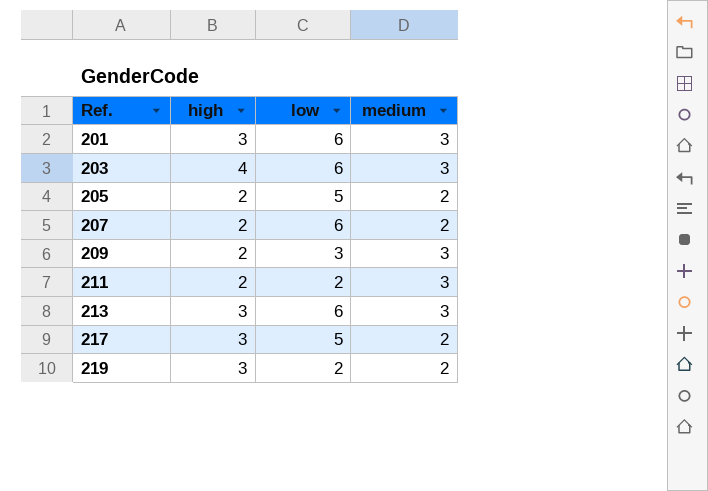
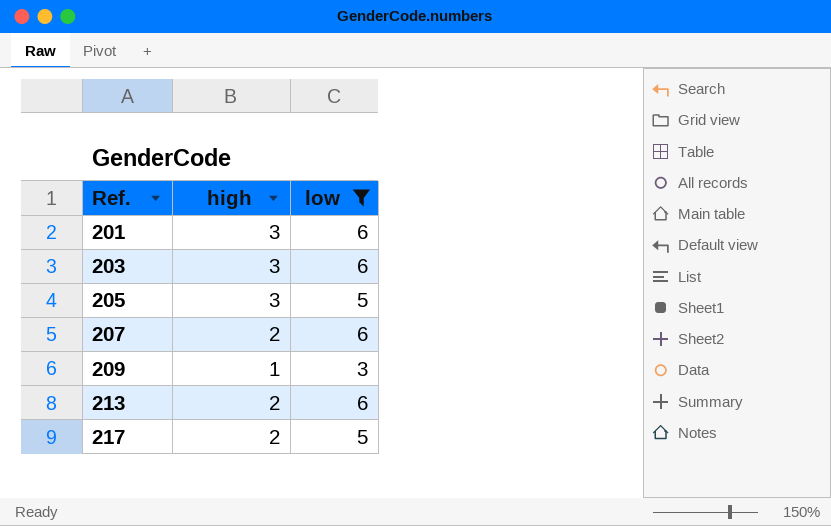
filter: none -> low != 2
column medium | position: 4 -> none
203 | high: 4 -> 3
205 | high: 2 -> 3
209 | high: 2 -> 1
213 | high: 3 -> 2
217 | high: 3 -> 2

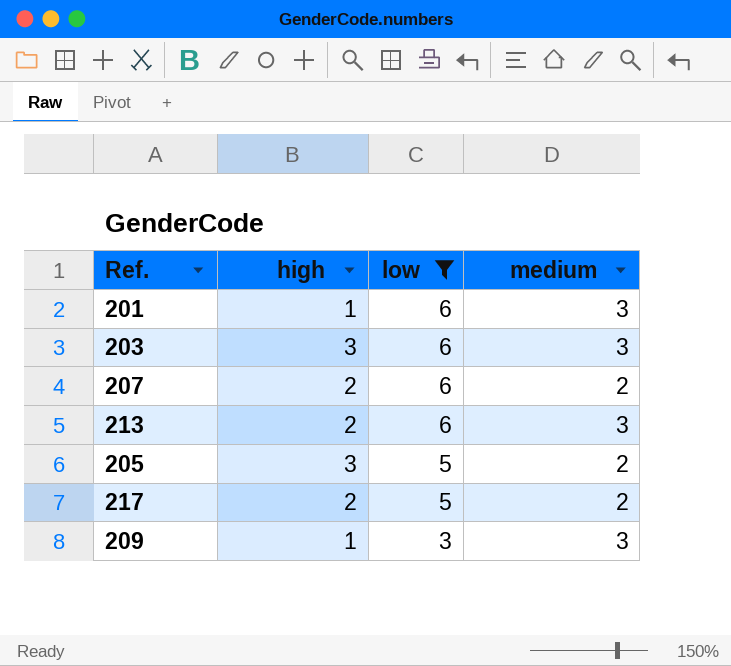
row order: Ref. ascending -> low descending
column medium | position: none -> 4
201 | high: 3 -> 1

